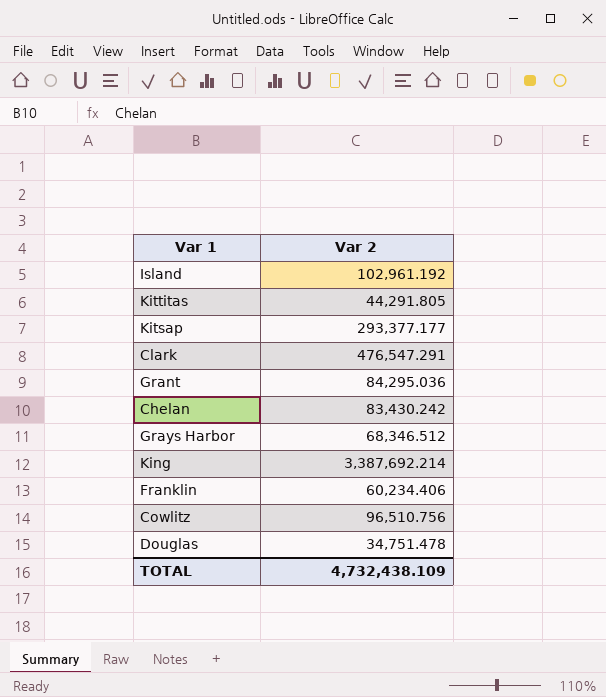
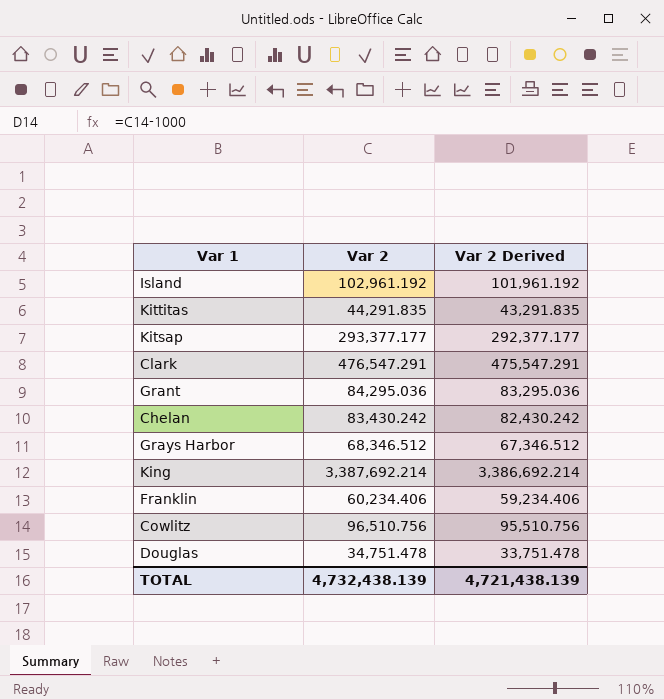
column Var 2 Derived | formula: none -> [Var 2] - 1000
Kittitas | Var 2: 44,291.805 -> 44,291.835
TOTAL | Var 2: 4,732,438.109 -> 4,732,438.139

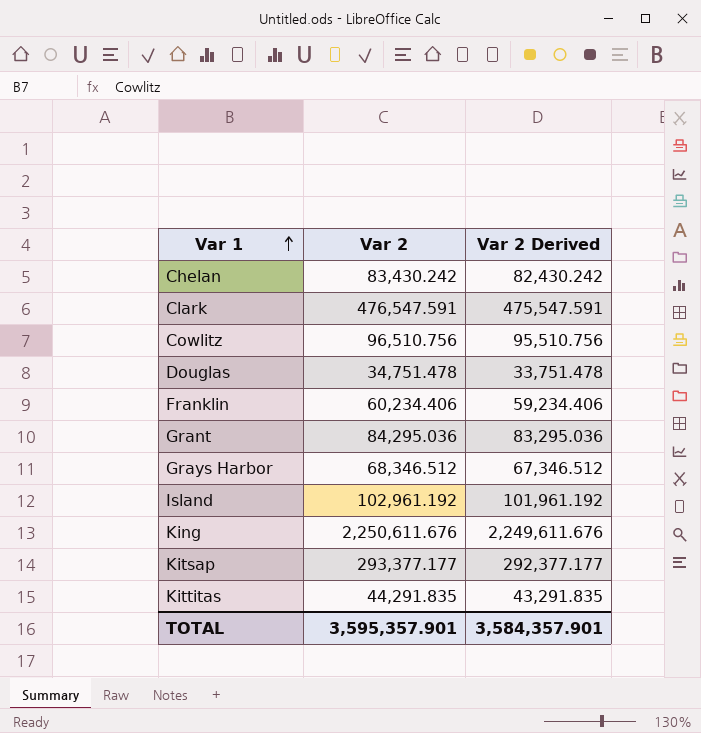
row order: none -> Var 1 ascending
Clark | Var 2: 476,547.291 -> 476,547.591
Clark | Var 2 Derived: 475,547.291 -> 475,547.591
King | Var 2: 3,387,692.214 -> 2,250,611.676
King | Var 2 Derived: 3,386,692.214 -> 2,249,611.676
TOTAL | Var 2: 4,732,438.139 -> 3,595,357.901
TOTAL | Var 2 Derived: 4,721,438.139 -> 3,584,357.901

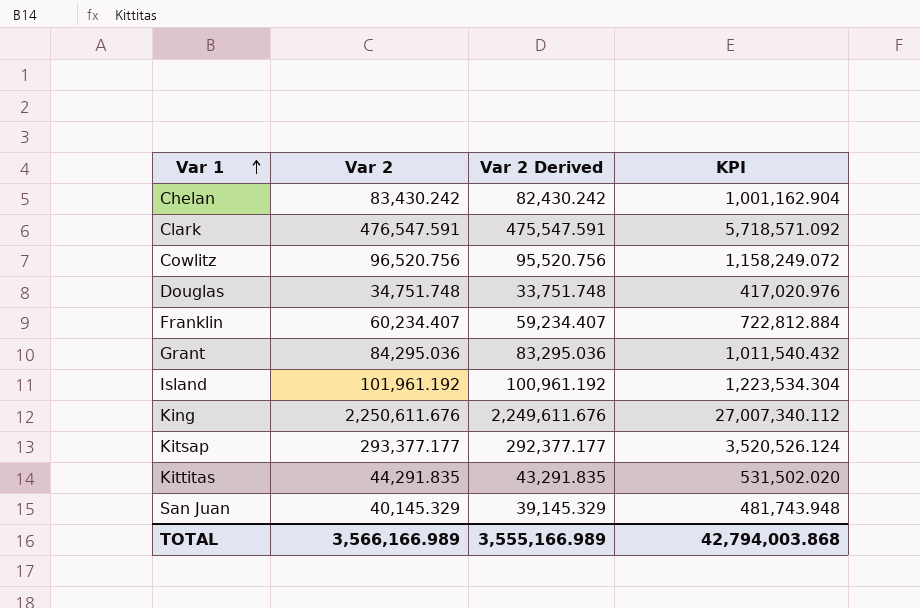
column KPI | formula: none -> [Var 2] * 12
row Grays Harbor: 68,346.512 | 67,346.512 -> none
Cowlitz | Var 2: 96,510.756 -> 96,520.756
Cowlitz | Var 2 Derived: 95,510.756 -> 95,520.756
Douglas | Var 2: 34,751.478 -> 34,751.748
Douglas | Var 2 Derived: 33,751.478 -> 33,751.748
Franklin | Var 2: 60,234.406 -> 60,234.407
Franklin | Var 2 Derived: 59,234.406 -> 59,234.407
Island | Var 2: 102,961.192 -> 101,961.192
Island | Var 2 Derived: 101,961.192 -> 100,961.192
row San Juan: none -> 40,145.329 | 39,145.329 | 481,743.948
TOTAL | Var 2: 3,595,357.901 -> 3,566,166.989
TOTAL | Var 2 Derived: 3,584,357.901 -> 3,555,166.989

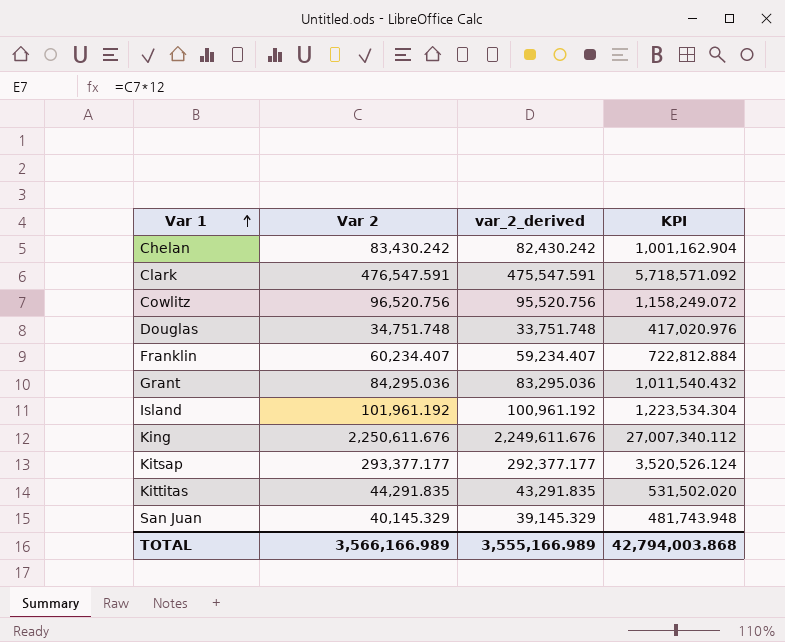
column name: Var 2 Derived -> var_2_derived

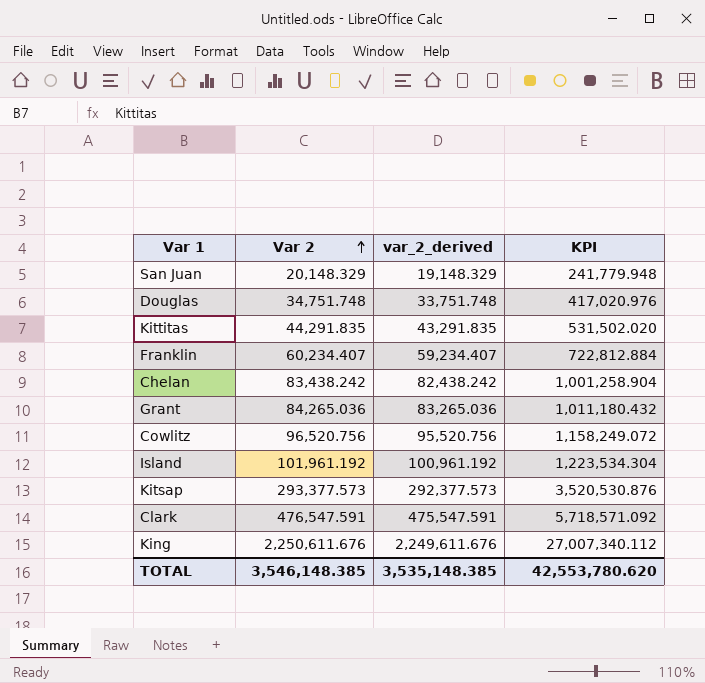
row order: Var 1 ascending -> Var 2 ascending
San Juan | Var 2: 40,145.329 -> 20,148.329
San Juan | var_2_derived: 39,145.329 -> 19,148.329
San Juan | KPI: 481,743.948 -> 241,779.948
Chelan | Var 2: 83,430.242 -> 83,438.242
Chelan | var_2_derived: 82,430.242 -> 82,438.242
Chelan | KPI: 1,001,162.904 -> 1,001,258.904
Grant | Var 2: 84,295.036 -> 84,265.036
Grant | var_2_derived: 83,295.036 -> 83,265.036
Grant | KPI: 1,011,540.432 -> 1,011,180.432
Kitsap | Var 2: 293,377.177 -> 293,377.573
Kitsap | var_2_derived: 292,377.177 -> 292,377.573
Kitsap | KPI: 3,520,526.124 -> 3,520,530.876
TOTAL | Var 2: 3,566,166.989 -> 3,546,148.385
TOTAL | var_2_derived: 3,555,166.989 -> 3,535,148.385
TOTAL | KPI: 42,794,003.868 -> 42,553,780.620

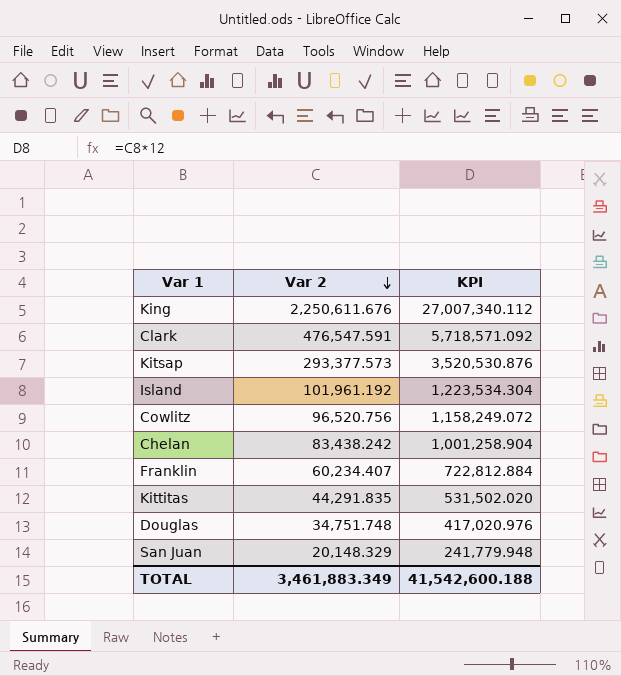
row order: Var 2 ascending -> Var 2 descending
column var_2_derived | formula: [Var 2] - 1000 -> none
row Grant: 84,265.036 | 83,265.036 | 1,011,180.432 -> none
TOTAL | Var 2: 3,546,148.385 -> 3,461,883.349
TOTAL | KPI: 42,553,780.620 -> 41,542,600.188

